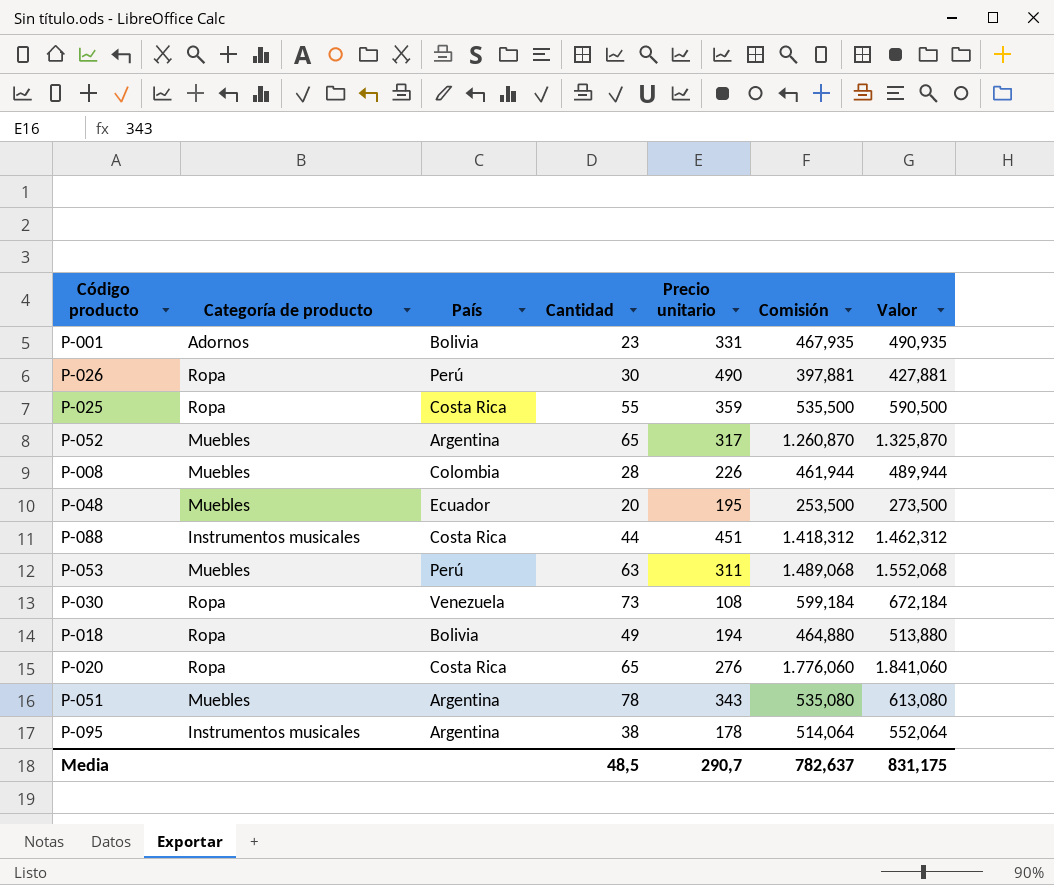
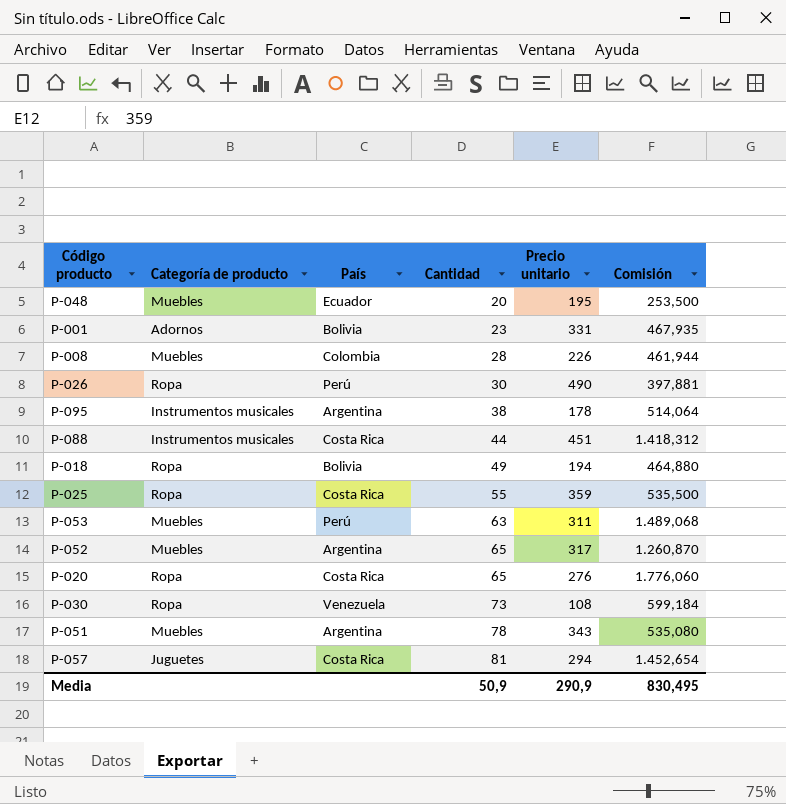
row order: none -> Cantidad ascending
column Valor | formula: [Cantidad] + [Comisión] -> none
row P-057: none -> Juguetes | Costa Rica | 81 | 294 | 1.452,654
Media | Cantidad: 48,5 -> 50,9
Media | Precio unitario: 290,7 -> 290,9
Media | Comisión: 782,637 -> 830,495

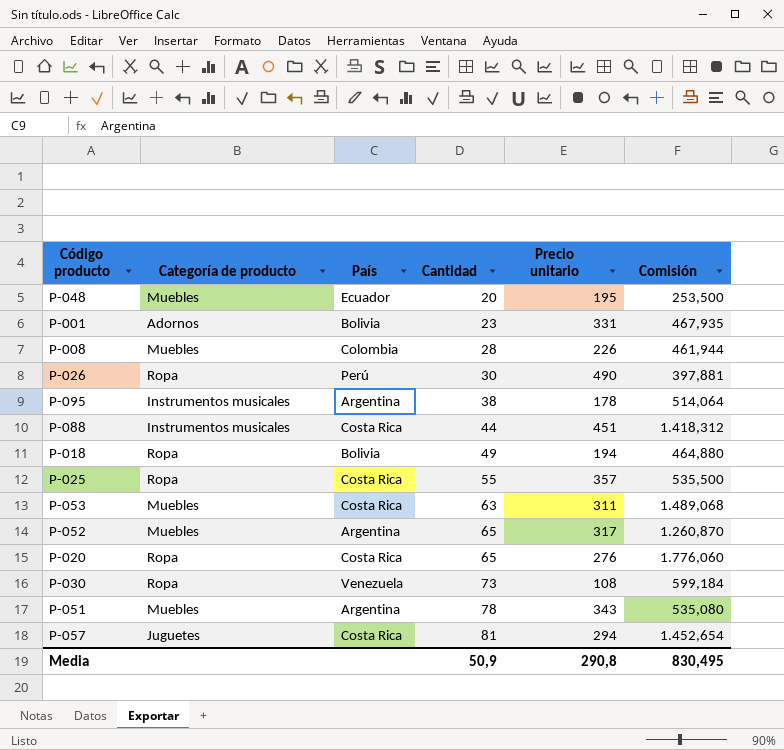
P-025 | Precio unitario: 359 -> 357
P-053 | País: Perú -> Costa Rica
Media | Precio unitario: 290,9 -> 290,8

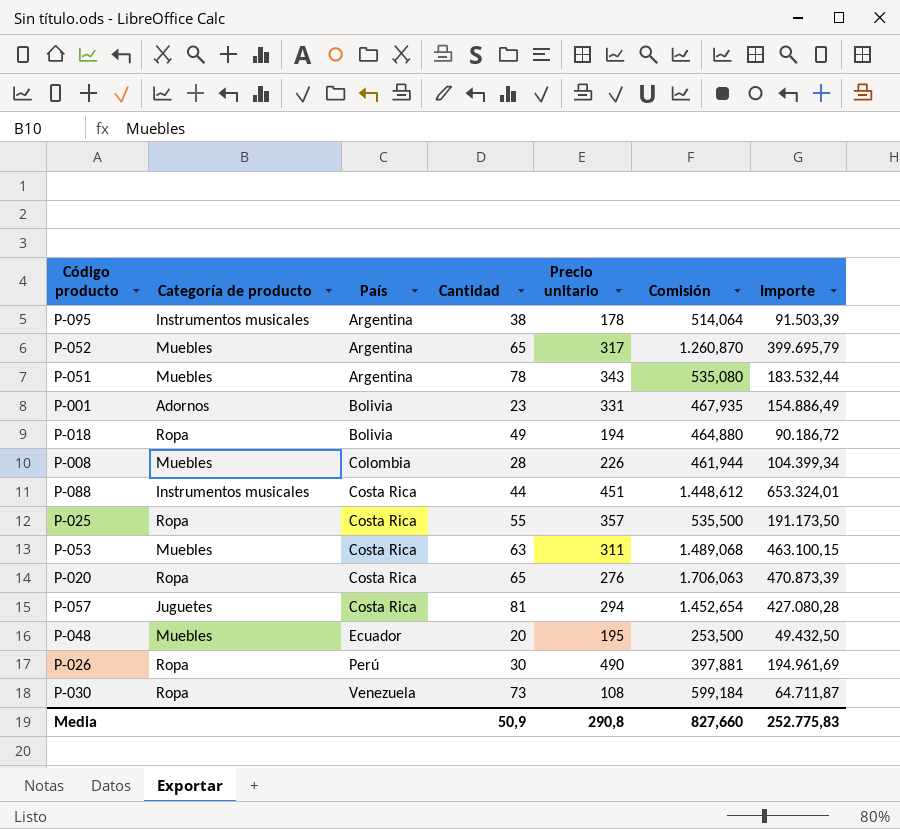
row order: Cantidad ascending -> País ascending
column Importe | formula: none -> [Precio unitario] * [Comisión]
P-088 | Comisión: 1.418,312 -> 1.448,612
P-020 | Comisión: 1.776,060 -> 1.706,063
Media | Comisión: 830,495 -> 827,660

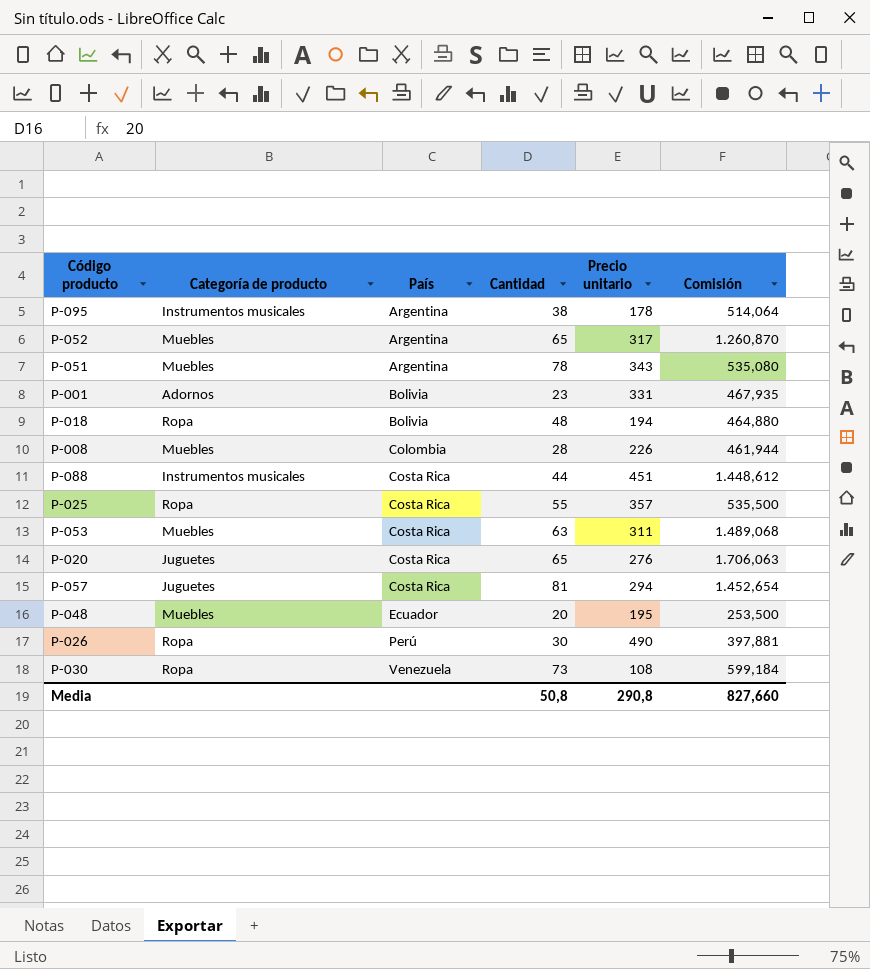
column Importe | formula: [Precio unitario] * [Comisión] -> none
P-018 | Cantidad: 49 -> 48
P-020 | Categoría de producto: Ropa -> Juguetes
Media | Cantidad: 50,9 -> 50,8

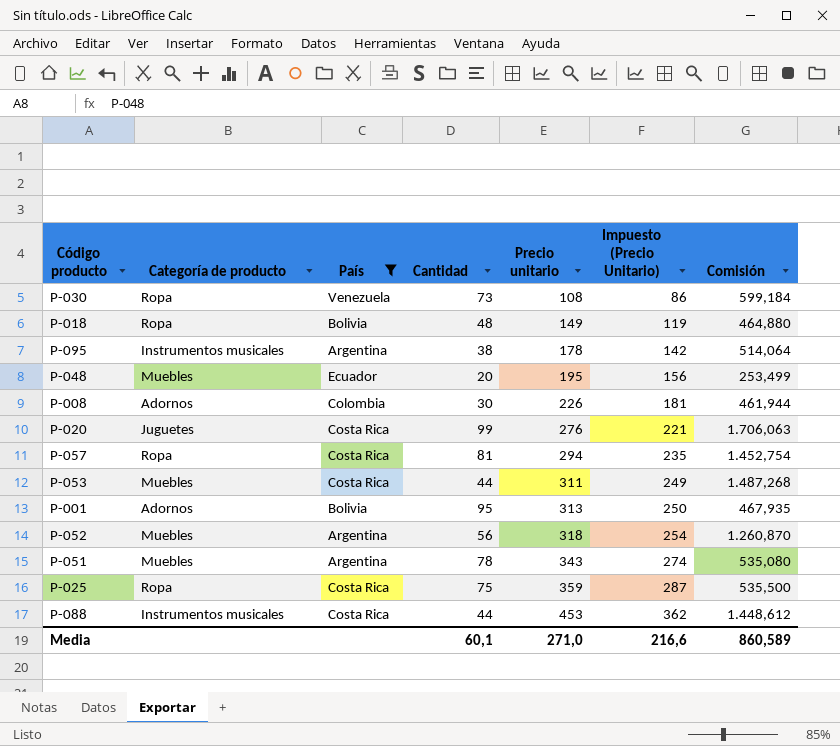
filter: none -> País != Perú
row order: País ascending -> Precio unitario ascending
column Impuesto (Precio Unitario) | formula: none -> [Precio unitario] * 0,8
P-018 | Precio unitario: 194 -> 149
P-048 | Comisión: 253,500 -> 253,499
P-008 | Categoría de producto: Muebles -> Adornos
P-008 | Cantidad: 28 -> 30
P-020 | Cantidad: 65 -> 99
P-057 | Categoría de producto: Juguetes -> Ropa
P-057 | Comisión: 1.452,654 -> 1.452,754
P-053 | Cantidad: 63 -> 44
P-053 | Comisión: 1.489,068 -> 1.487,268
P-001 | Cantidad: 23 -> 95
P-001 | Precio unitario: 331 -> 313
P-052 | Cantidad: 65 -> 56
P-052 | Precio unitario: 317 -> 318
P-025 | Cantidad: 55 -> 75
P-025 | Precio unitario: 357 -> 359
P-088 | Precio unitario: 451 -> 453
Media | Cantidad: 50,8 -> 60,1
Media | Precio unitario: 290,8 -> 271,0
Media | Comisión: 827,660 -> 860,589

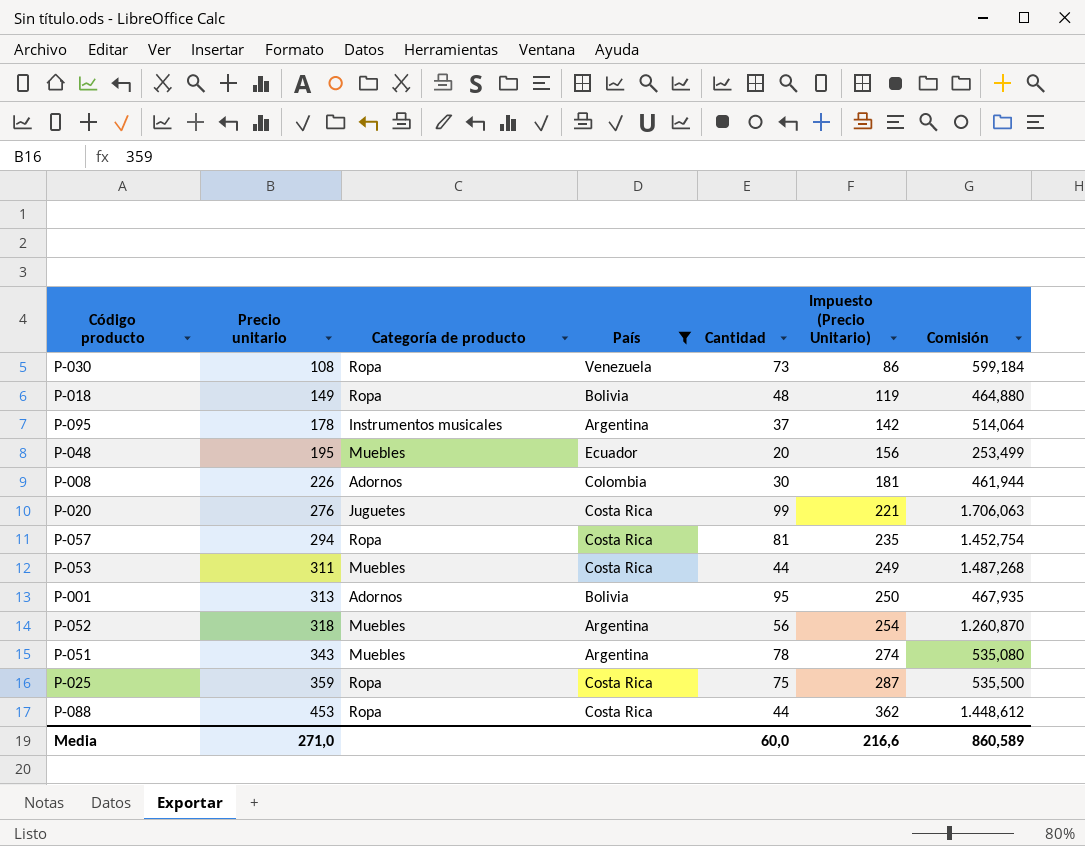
column Precio unitario | position: 5 -> 2
P-095 | Cantidad: 38 -> 37
P-088 | Categoría de producto: Instrumentos musicales -> Ropa
Media | Cantidad: 60,1 -> 60,0

